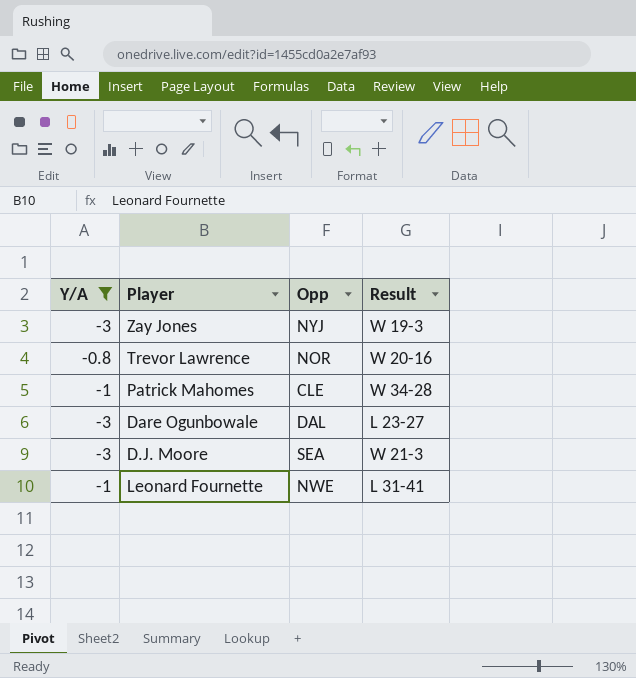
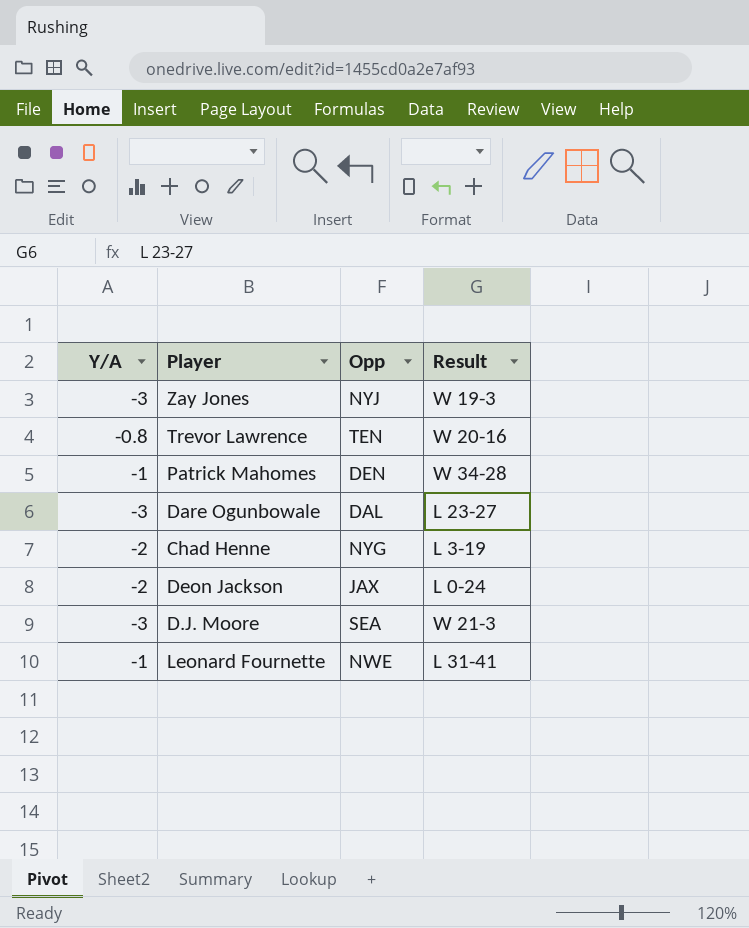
filter: Y/A != -2 -> none
Trevor Lawrence | Opp: NOR -> TEN
Patrick Mahomes | Opp: CLE -> DEN

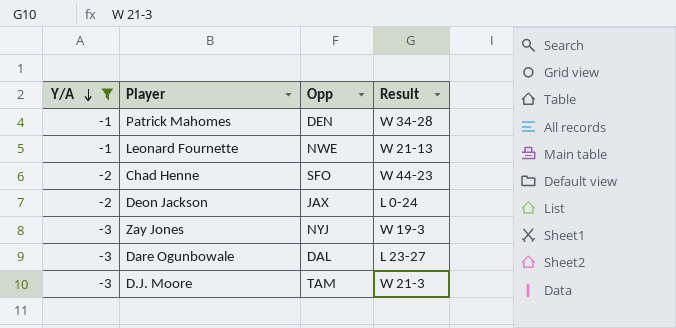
filter: none -> Y/A != -0.8
row order: none -> Y/A descending
Leonard Fournette | Result: L 31-41 -> W 21-13
Chad Henne | Opp: NYG -> SFO
Chad Henne | Result: L 3-19 -> W 44-23
D.J. Moore | Opp: SEA -> TAM

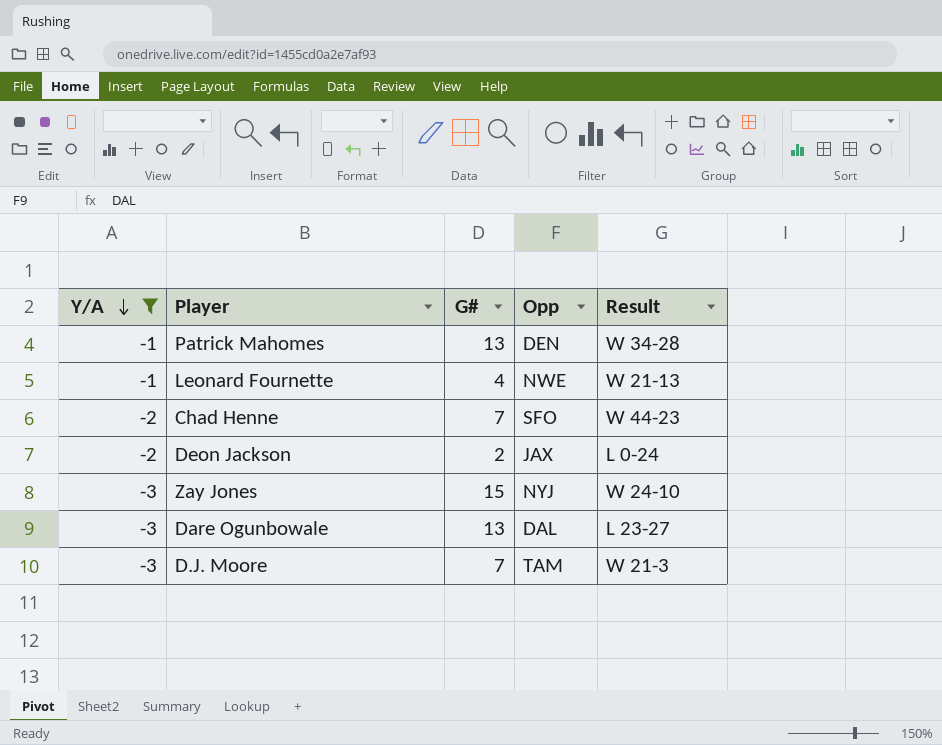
column G# | position: none -> 3
Zay Jones | Result: W 19-3 -> W 24-10

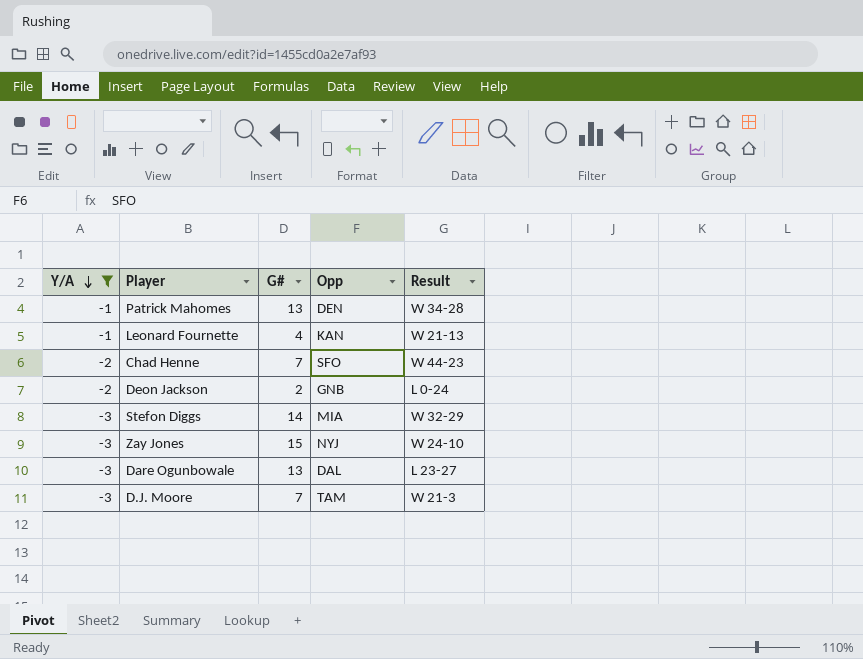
Leonard Fournette | Opp: NWE -> KAN
Deon Jackson | Opp: JAX -> GNB
row Stefon Diggs: none -> -3 | 14 | MIA | W 32-29

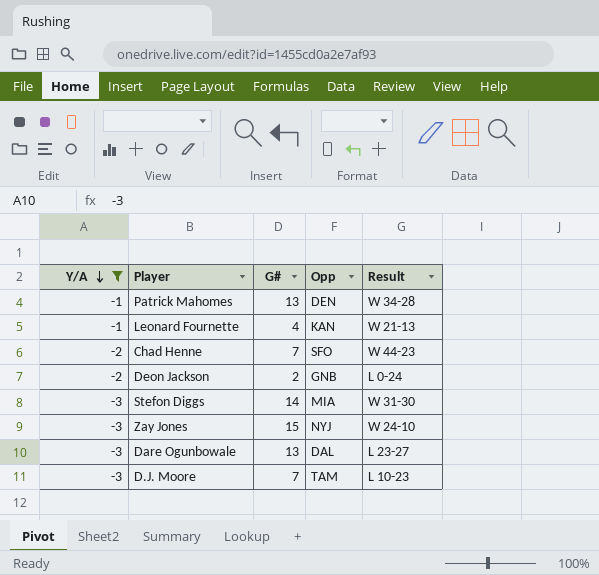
Stefon Diggs | Result: W 32-29 -> W 31-30
D.J. Moore | Result: W 21-3 -> L 10-23

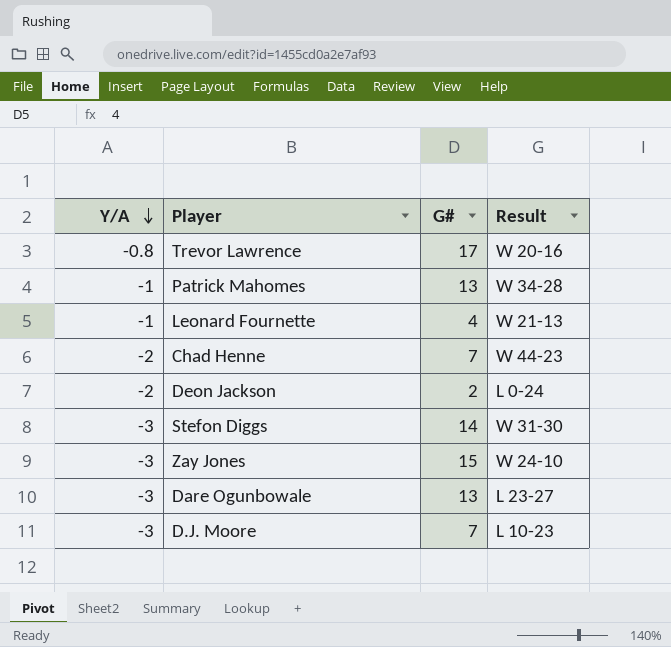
filter: Y/A != -0.8 -> none
column Opp | position: 4 -> none

